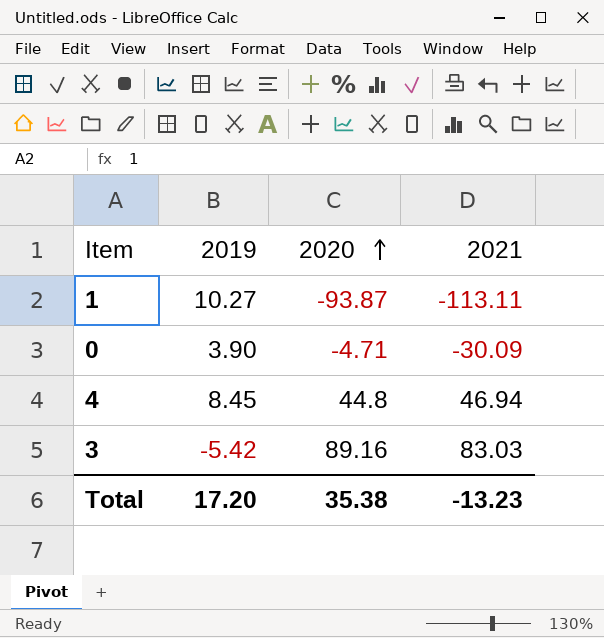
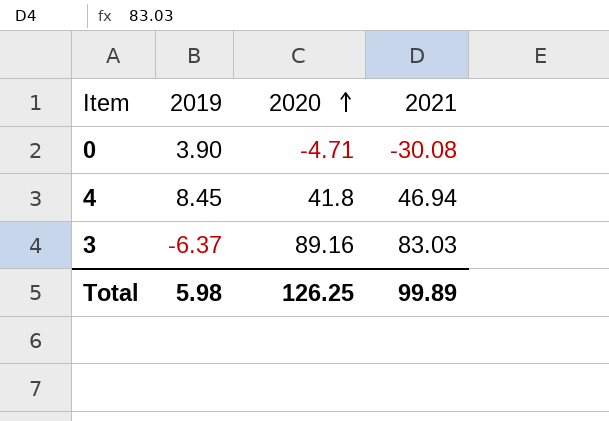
row 1: 10.27 | -93.87 | -113.11 -> none
0 | 2021: -30.09 -> -30.08
4 | 2020: 44.8 -> 41.8
3 | 2019: -5.42 -> -6.37
Total | 2019: 17.20 -> 5.98
Total | 2020: 35.38 -> 126.25
Total | 2021: -13.23 -> 99.89

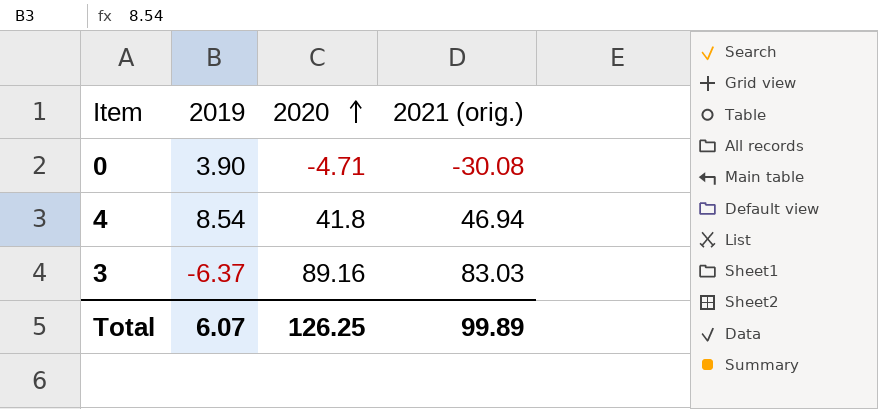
column name: 2021 -> 2021 (orig.)
4 | 2019: 8.45 -> 8.54
Total | 2019: 5.98 -> 6.07

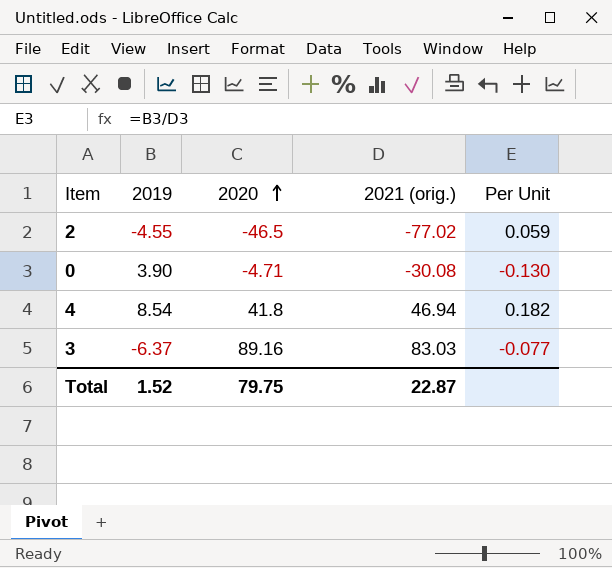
column Per Unit | formula: none -> [2019] / [2021 (orig.)]
row 2: none -> -4.55 | -46.5 | -77.02 | 0.059
Total | 2019: 6.07 -> 1.52
Total | 2020: 126.25 -> 79.75
Total | 2021 (orig.): 99.89 -> 22.87

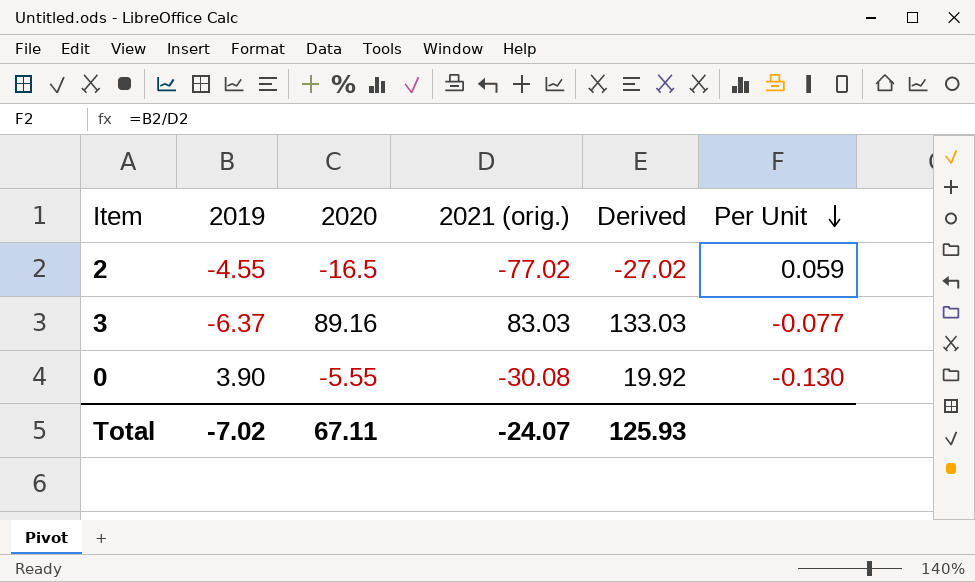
row order: 2020 ascending -> Per Unit descending
column Derived | formula: none -> [2021 (orig.)] + 50
row 4: 8.54 | 41.8 | 46.94 | 0.182 -> none
2 | 2020: -46.5 -> -16.5
0 | 2020: -4.71 -> -5.55
Total | 2019: 1.52 -> -7.02
Total | 2020: 79.75 -> 67.11
Total | 2021 (orig.): 22.87 -> -24.07

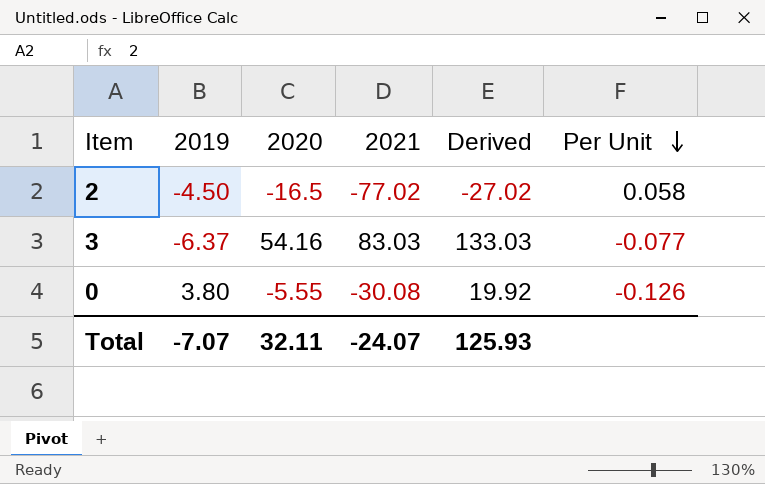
column name: 2021 (orig.) -> 2021
2 | 2019: -4.55 -> -4.50
2 | Per Unit: 0.059 -> 0.058
3 | 2020: 89.16 -> 54.16
0 | 2019: 3.90 -> 3.80
0 | Per Unit: -0.130 -> -0.126
Total | 2019: -7.02 -> -7.07
Total | 2020: 67.11 -> 32.11

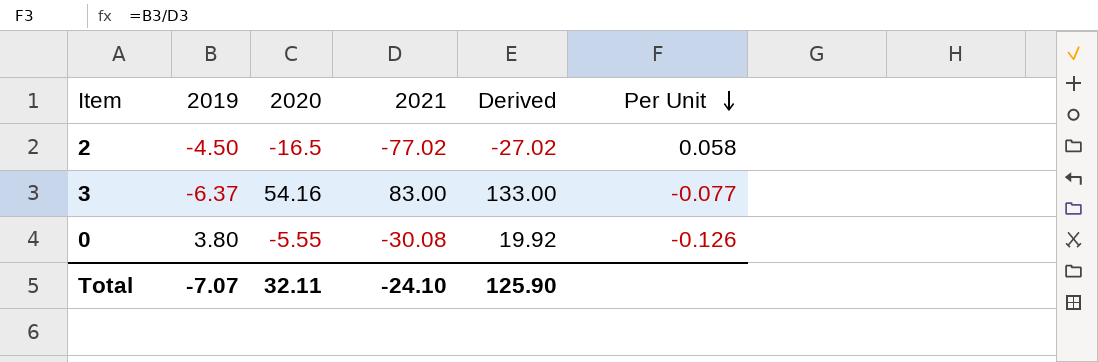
3 | 2021: 83.03 -> 83.00
3 | Derived: 133.03 -> 133.00
Total | 2021: -24.07 -> -24.10
Total | Derived: 125.93 -> 125.90

